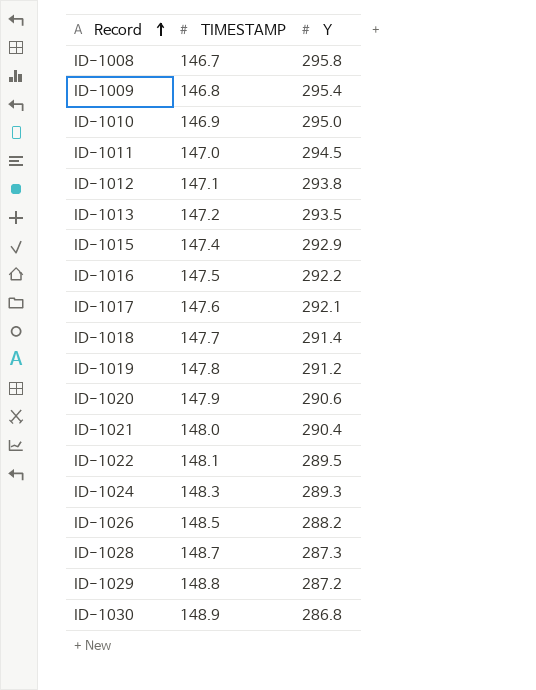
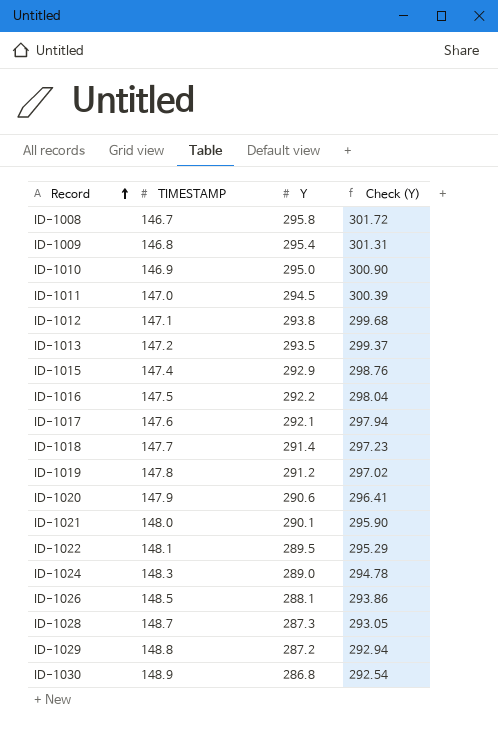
column Check (Y) | formula: none -> [Y] * 1.02
ID-1021 | Y: 290.4 -> 290.1
ID-1024 | Y: 289.3 -> 289.0
ID-1026 | Y: 288.2 -> 288.1

